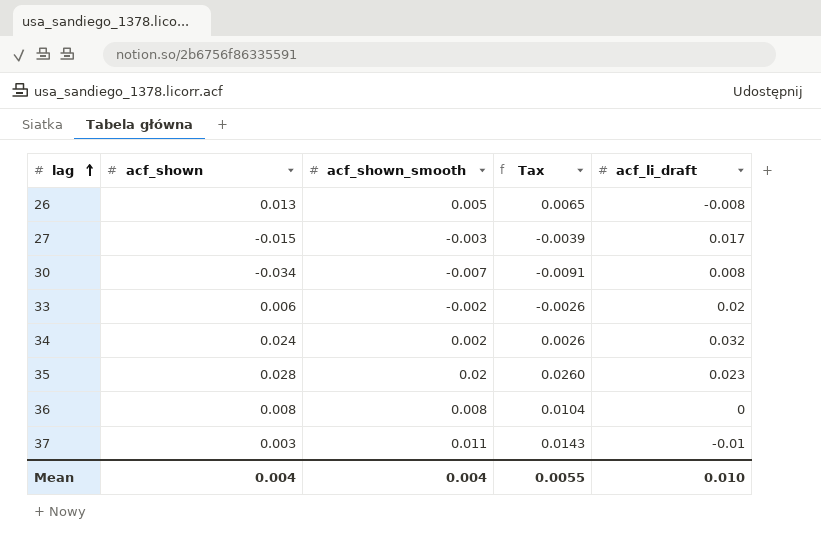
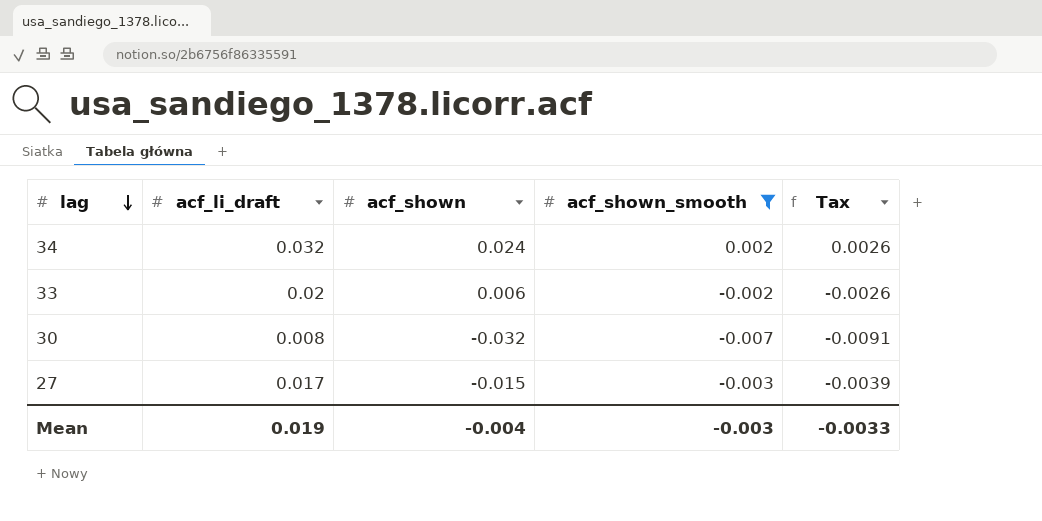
filter: none -> acf_shown_smooth <= 0.002
row order: lag ascending -> lag descending
column acf_li_draft | position: 5 -> 2
30 | acf_shown: -0.034 -> -0.032
Mean | acf_li_draft: 0.010 -> 0.019
Mean | acf_shown: 0.004 -> -0.004
Mean | acf_shown_smooth: 0.004 -> -0.003
Mean | Tax: 0.0055 -> -0.0033

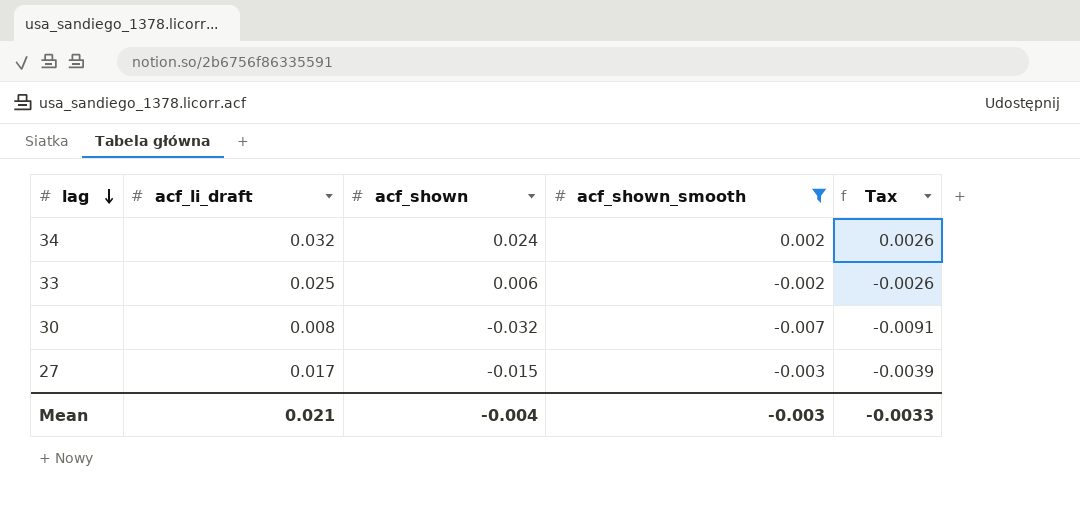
33 | acf_li_draft: 0.02 -> 0.025
Mean | acf_li_draft: 0.019 -> 0.021

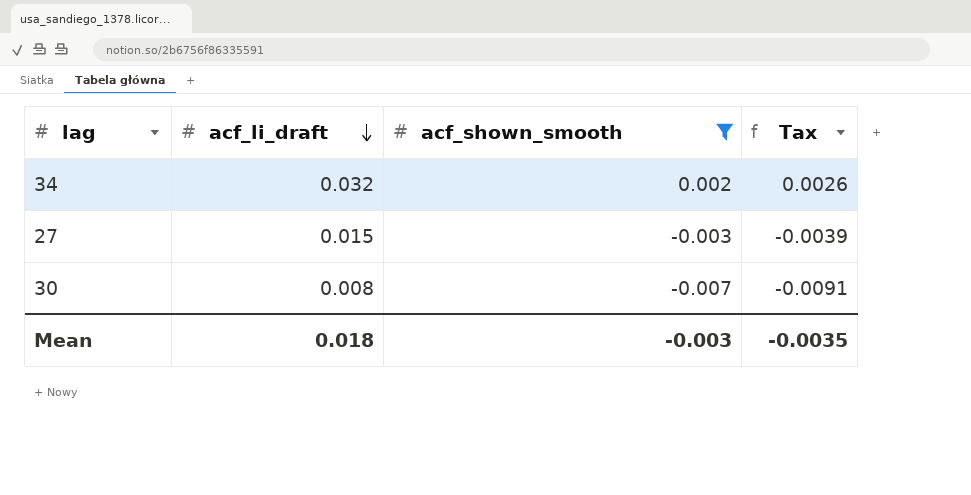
row order: lag descending -> acf_li_draft descending
column acf_shown | position: 3 -> none
row 33: 0.025 | 0.006 | -0.002 | -0.0026 -> none
27 | acf_li_draft: 0.017 -> 0.015
Mean | acf_li_draft: 0.021 -> 0.018
Mean | Tax: -0.0033 -> -0.0035

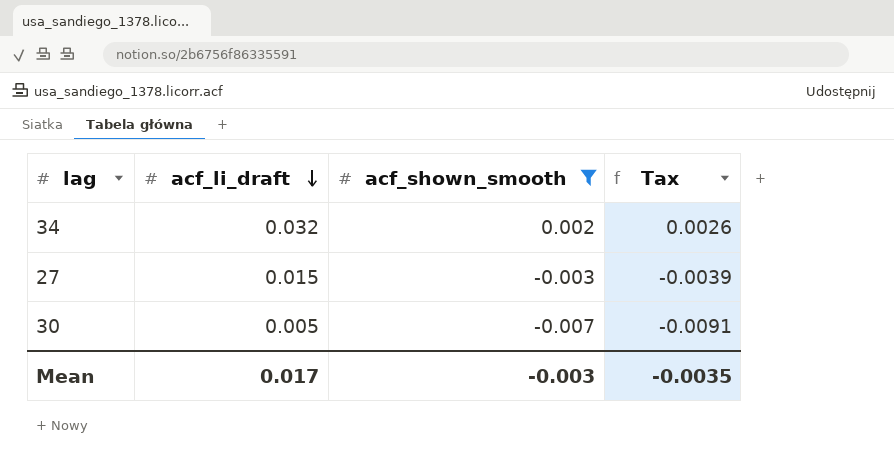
30 | acf_li_draft: 0.008 -> 0.005
Mean | acf_li_draft: 0.018 -> 0.017

